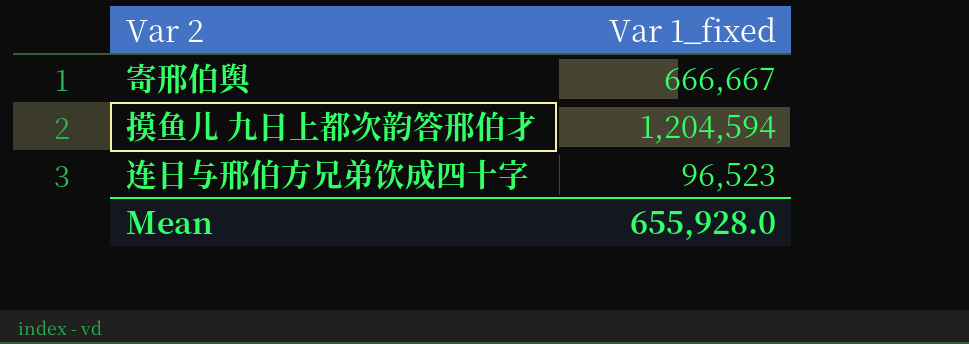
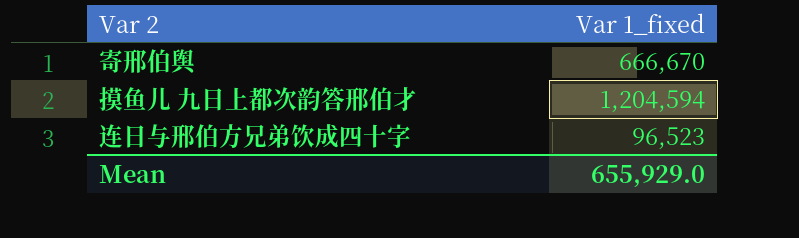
寄邢伯舆 | Var 1_fixed: 666,667 -> 666,670
Mean | Var 1_fixed: 655,928.0 -> 655,929.0

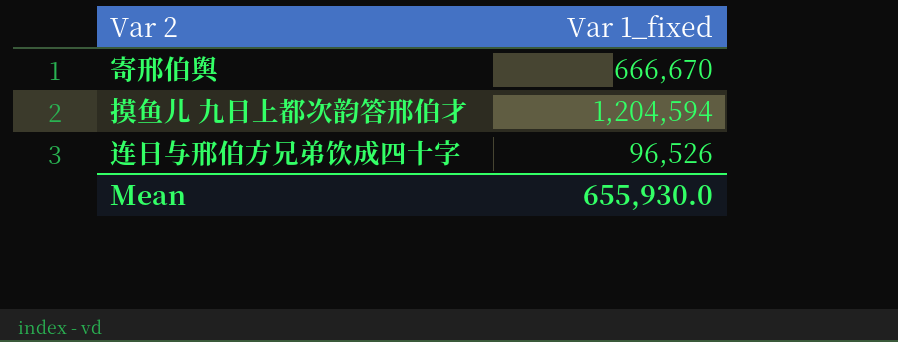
连日与邢伯方兄弟饮成四十字 | Var 1_fixed: 96,523 -> 96,526
Mean | Var 1_fixed: 655,929.0 -> 655,930.0

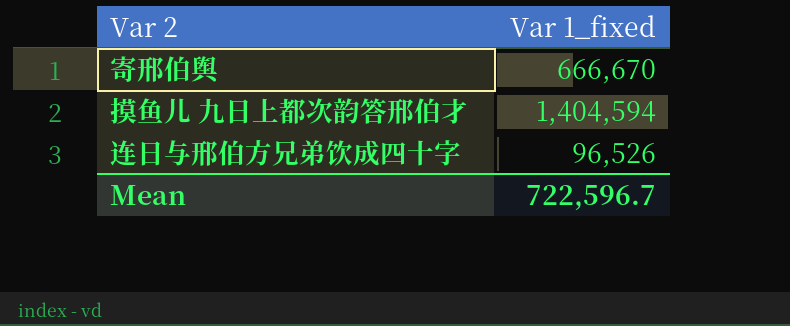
摸鱼儿 九日上都次韵答邢伯才 | Var 1_fixed: 1,204,594 -> 1,404,594
Mean | Var 1_fixed: 655,930.0 -> 722,596.7

